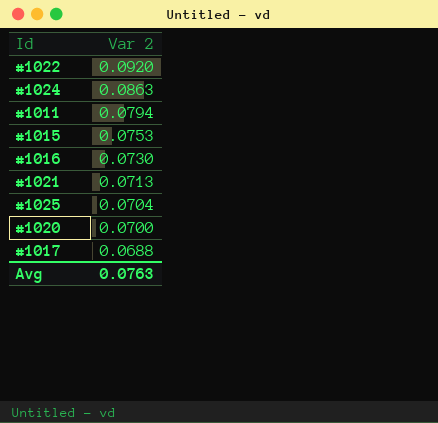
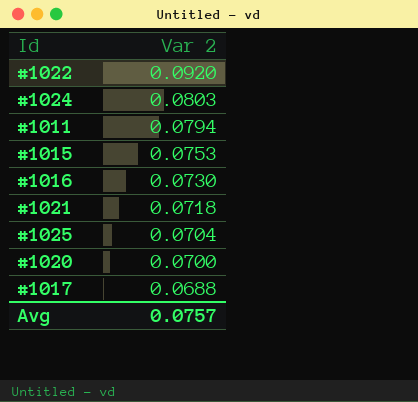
#1024 | Var 2: 0.0863 -> 0.0803
#1021 | Var 2: 0.0713 -> 0.0718
Avg | Var 2: 0.0763 -> 0.0757

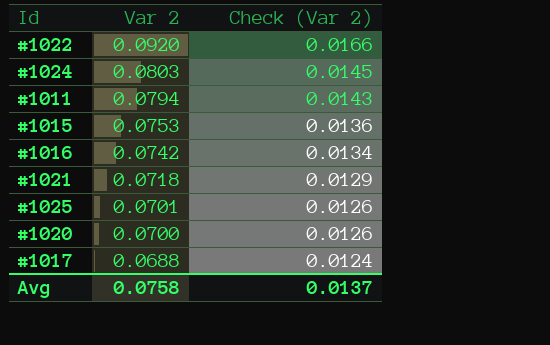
column Check (Var 2) | formula: none -> [Var 2] * 0.18
#1016 | Var 2: 0.0730 -> 0.0742
#1025 | Var 2: 0.0704 -> 0.0701
Avg | Var 2: 0.0757 -> 0.0758

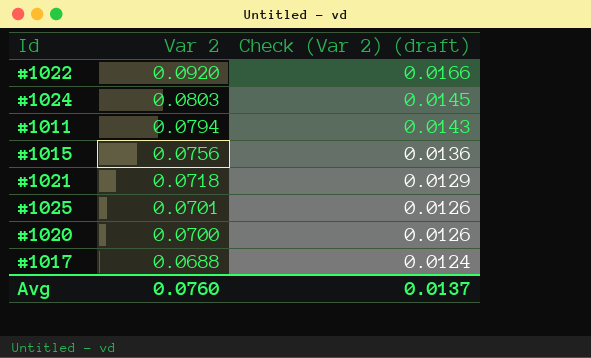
column name: Check (Var 2) -> Check (Var 2) (draft)
row #1016: 0.0742 | 0.0134 -> none
#1015 | Var 2: 0.0753 -> 0.0756
Avg | Var 2: 0.0758 -> 0.0760

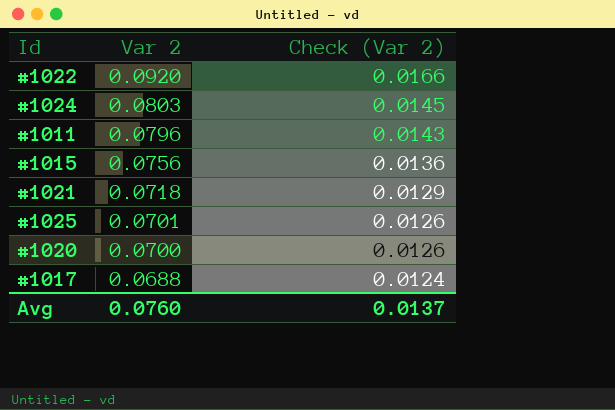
column name: Check (Var 2) (draft) -> Check (Var 2)
#1011 | Var 2: 0.0794 -> 0.0796

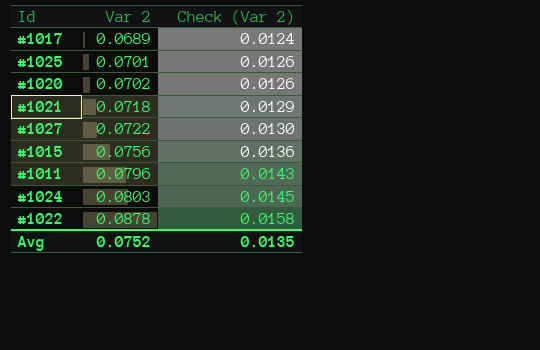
row order: Var 2 descending -> Var 2 ascending
#1017 | Var 2: 0.0688 -> 0.0689
#1020 | Var 2: 0.0700 -> 0.0702
row #1027: none -> 0.0722 | 0.0130
#1022 | Var 2: 0.0920 -> 0.0878
#1022 | Check (Var 2): 0.0166 -> 0.0158
Avg | Var 2: 0.0760 -> 0.0752
Avg | Check (Var 2): 0.0137 -> 0.0135

